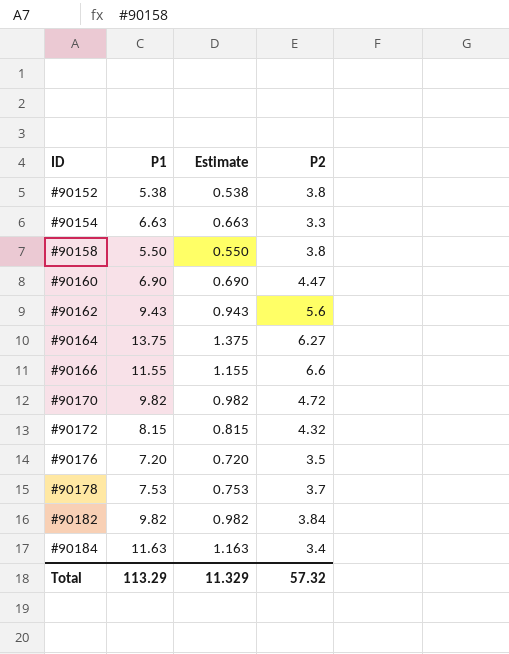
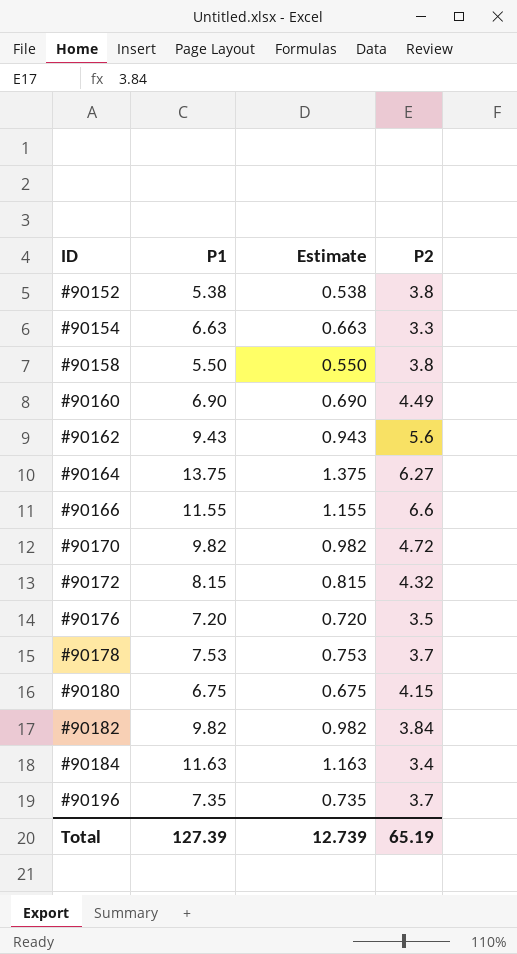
#90160 | P2: 4.47 -> 4.49
row #90180: none -> 6.75 | 0.675 | 4.15
row #90196: none -> 7.35 | 0.735 | 3.7
Total | P1: 113.29 -> 127.39
Total | Estimate: 11.329 -> 12.739
Total | P2: 57.32 -> 65.19

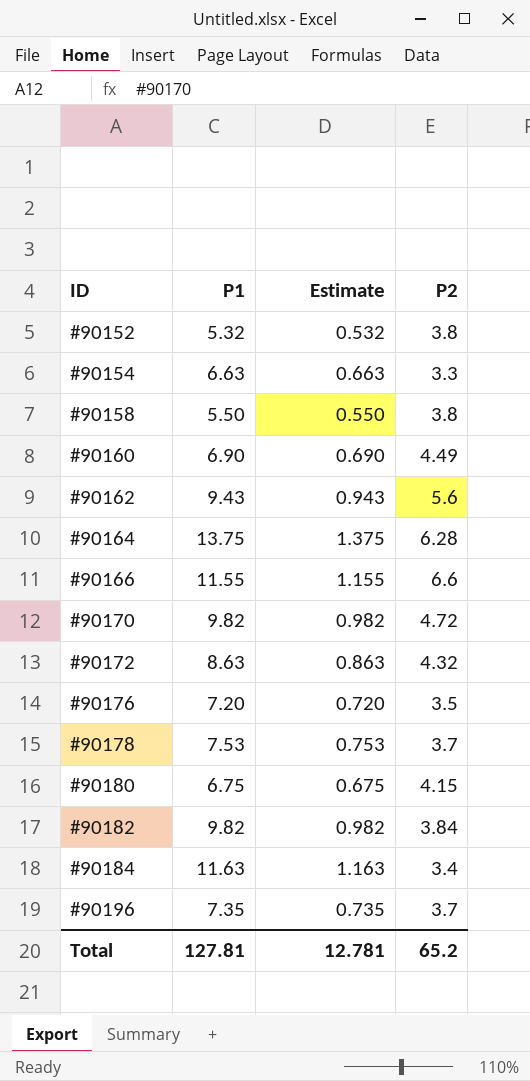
#90152 | P1: 5.38 -> 5.32
#90152 | Estimate: 0.538 -> 0.532
#90164 | P2: 6.27 -> 6.28
#90172 | P1: 8.15 -> 8.63
#90172 | Estimate: 0.815 -> 0.863
Total | P1: 127.39 -> 127.81
Total | Estimate: 12.739 -> 12.781
Total | P2: 65.19 -> 65.2

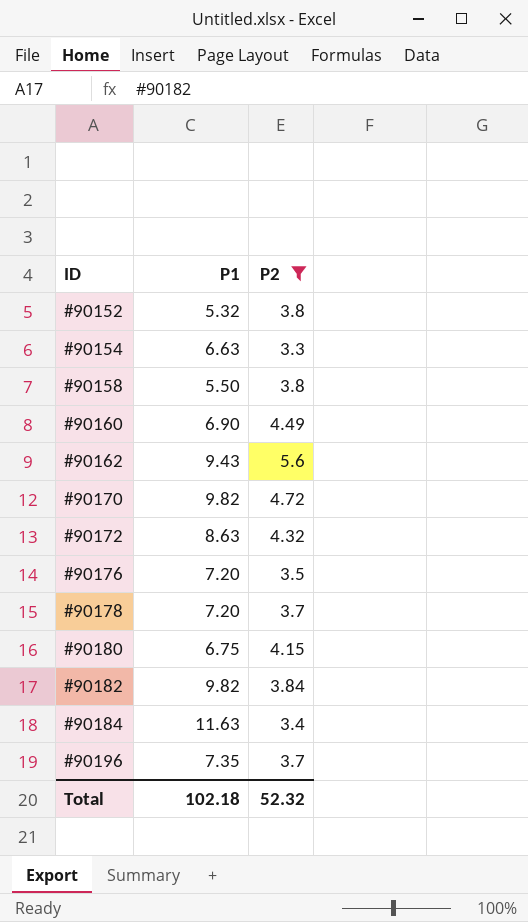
filter: none -> P2 <= 5.6
column Estimate | formula: [P1] * 0.1 -> none
#90178 | P1: 7.53 -> 7.20
Total | P1: 127.81 -> 102.18
Total | P2: 65.2 -> 52.32

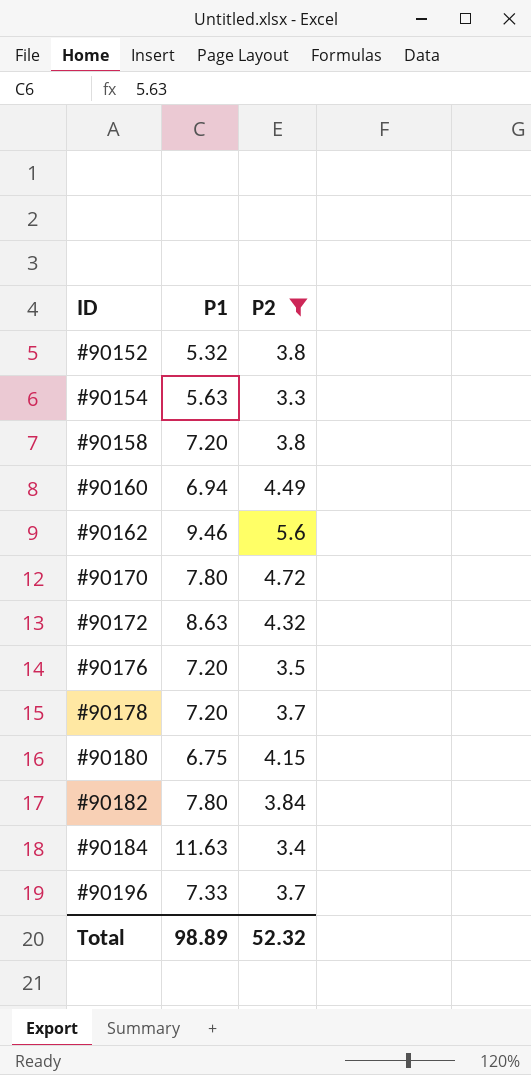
#90154 | P1: 6.63 -> 5.63
#90158 | P1: 5.50 -> 7.20
#90160 | P1: 6.90 -> 6.94
#90162 | P1: 9.43 -> 9.46
#90170 | P1: 9.82 -> 7.80
#90182 | P1: 9.82 -> 7.80
#90196 | P1: 7.35 -> 7.33
Total | P1: 102.18 -> 98.89

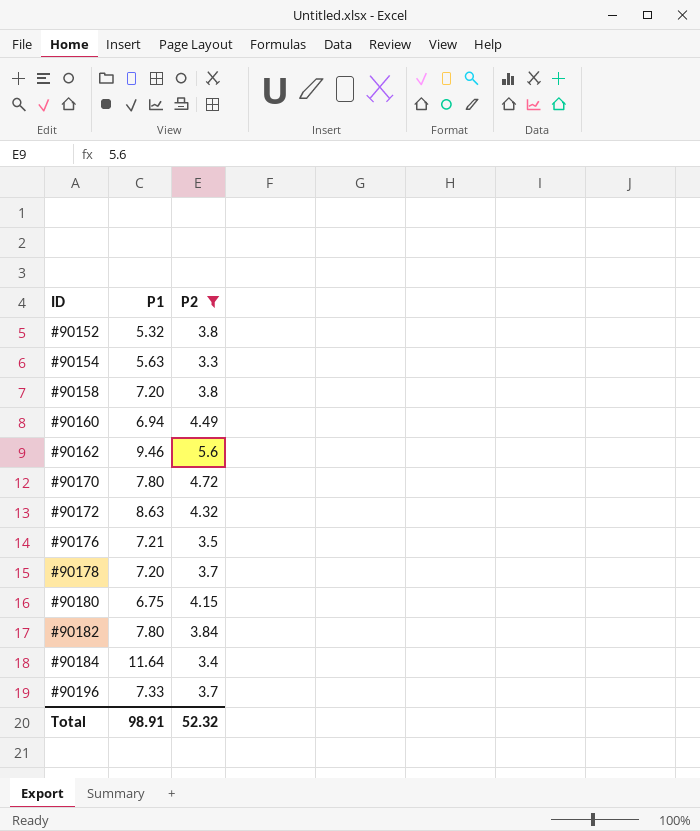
#90176 | P1: 7.20 -> 7.21
#90184 | P1: 11.63 -> 11.64
Total | P1: 98.89 -> 98.91

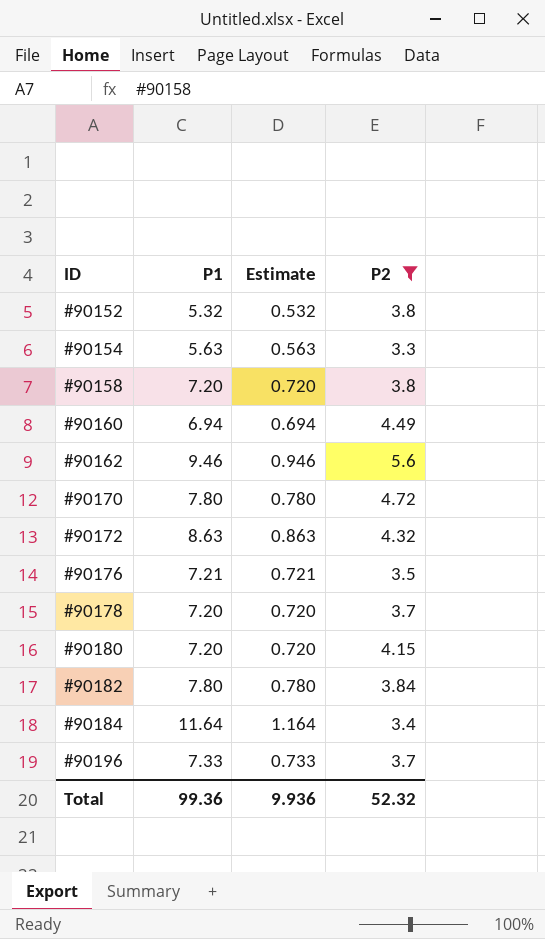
column Estimate | formula: none -> [P1] * 0.1
#90180 | P1: 6.75 -> 7.20
Total | P1: 98.91 -> 99.36

